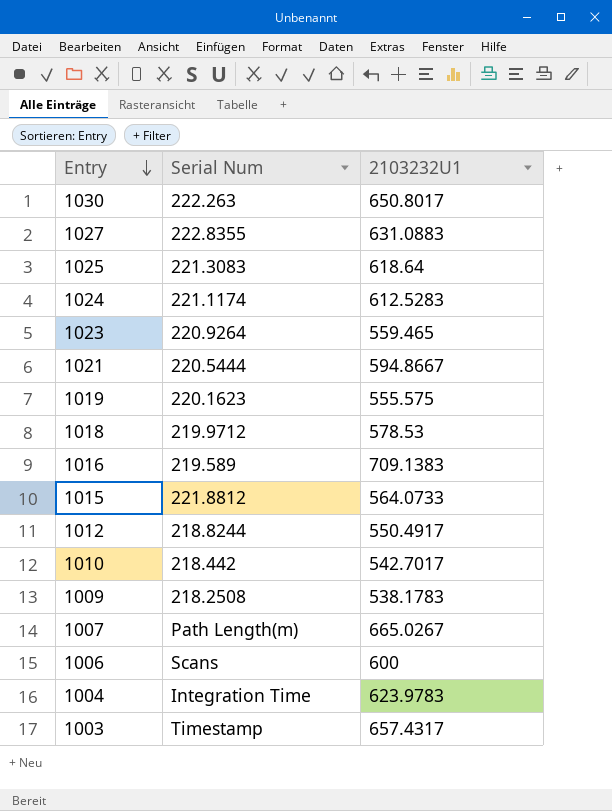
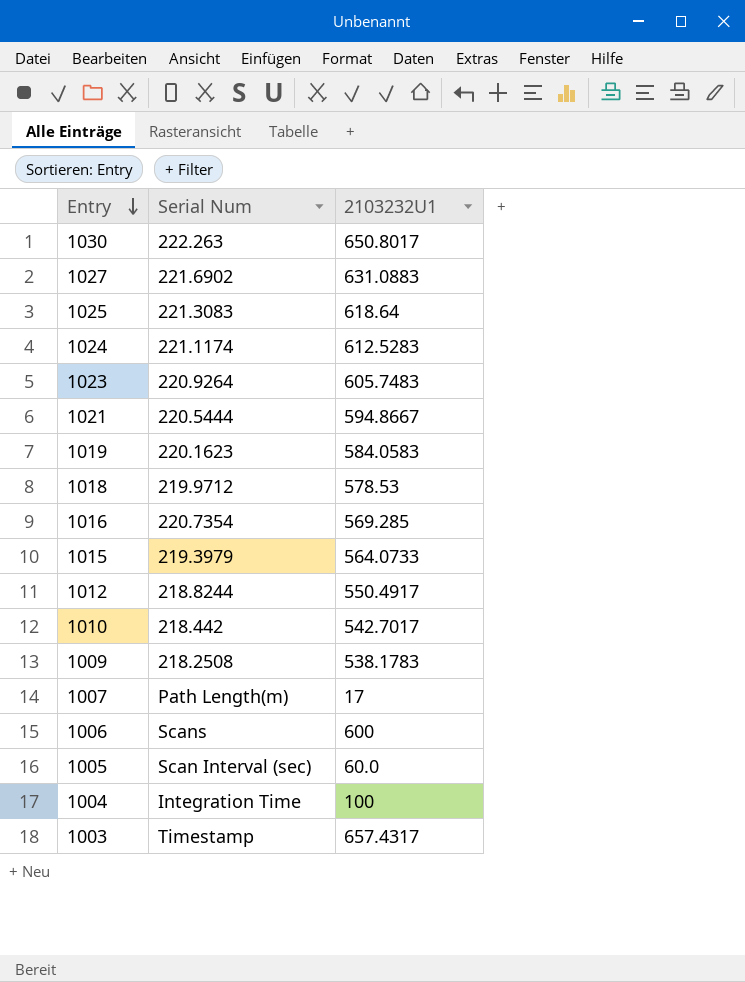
1027 | Serial Num: 222.8355 -> 221.6902
1023 | 2103232U1: 559.465 -> 605.7483
1019 | 2103232U1: 555.575 -> 584.0583
1016 | Serial Num: 219.589 -> 220.7354
1016 | 2103232U1: 709.1383 -> 569.285
1015 | Serial Num: 221.8812 -> 219.3979
1007 | 2103232U1: 665.0267 -> 17
row 1005: none -> Scan Interval (sec) | 60.0
1004 | 2103232U1: 623.9783 -> 100

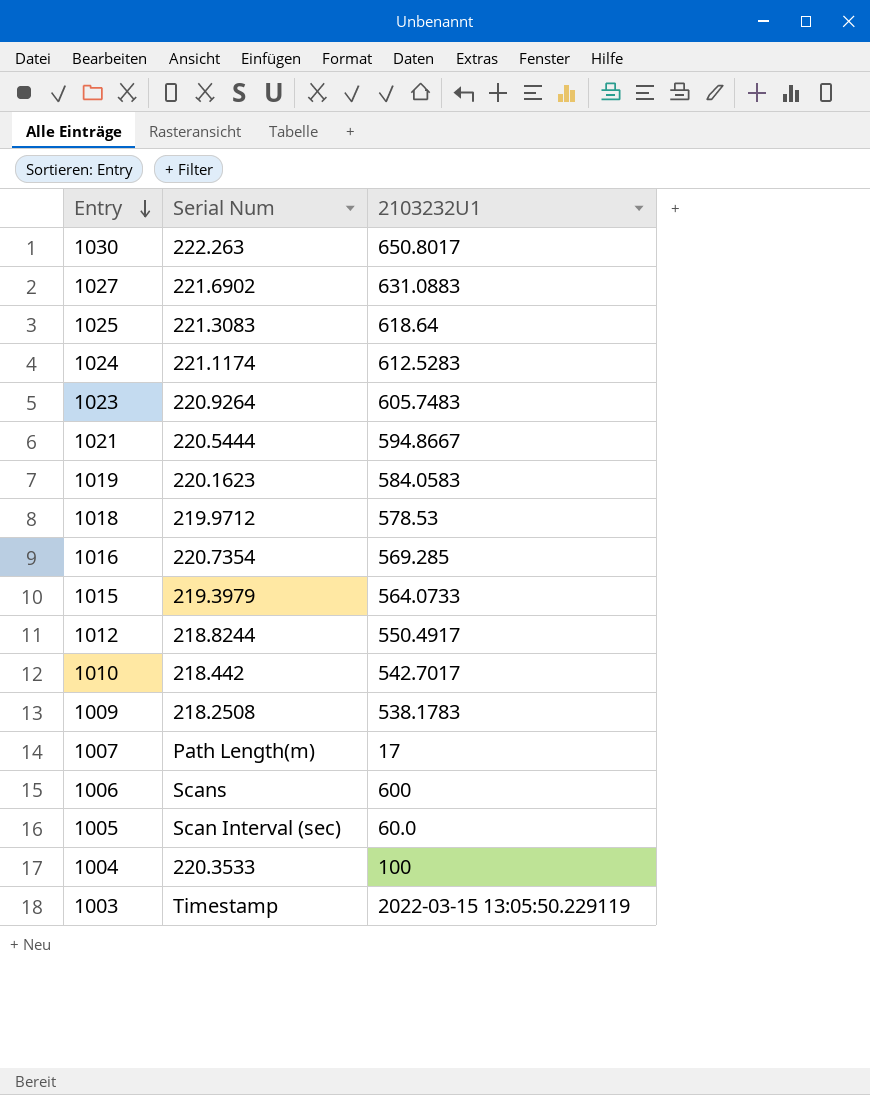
1004 | Serial Num: Integration Time -> 220.3533
1003 | 2103232U1: 657.4317 -> 2022-03-15 13:05:50.229119

